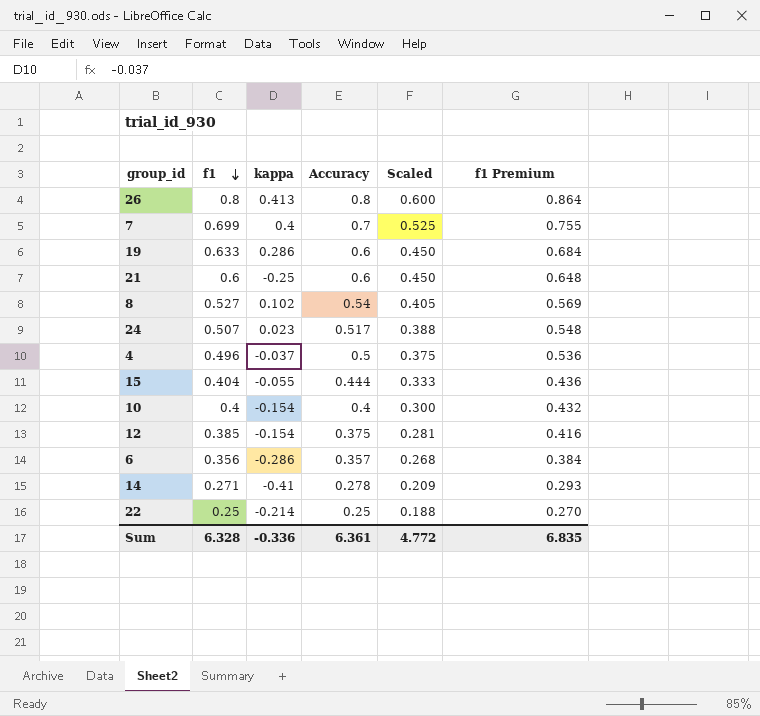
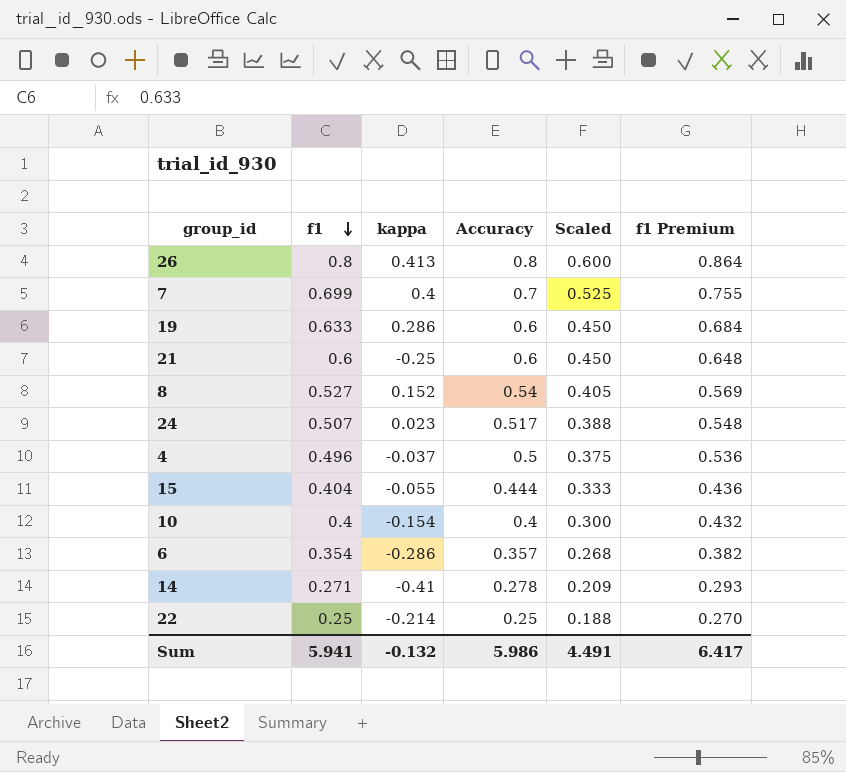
row 12: 0.385 | -0.154 | 0.375 | 0.281 | 0.416 -> none
8 | kappa: 0.102 -> 0.152
6 | f1: 0.356 -> 0.354
6 | f1 Premium: 0.384 -> 0.382
Sum | f1: 6.328 -> 5.941
Sum | kappa: -0.336 -> -0.132
Sum | Accuracy: 6.361 -> 5.986
Sum | Scaled: 4.772 -> 4.491
Sum | f1 Premium: 6.835 -> 6.417

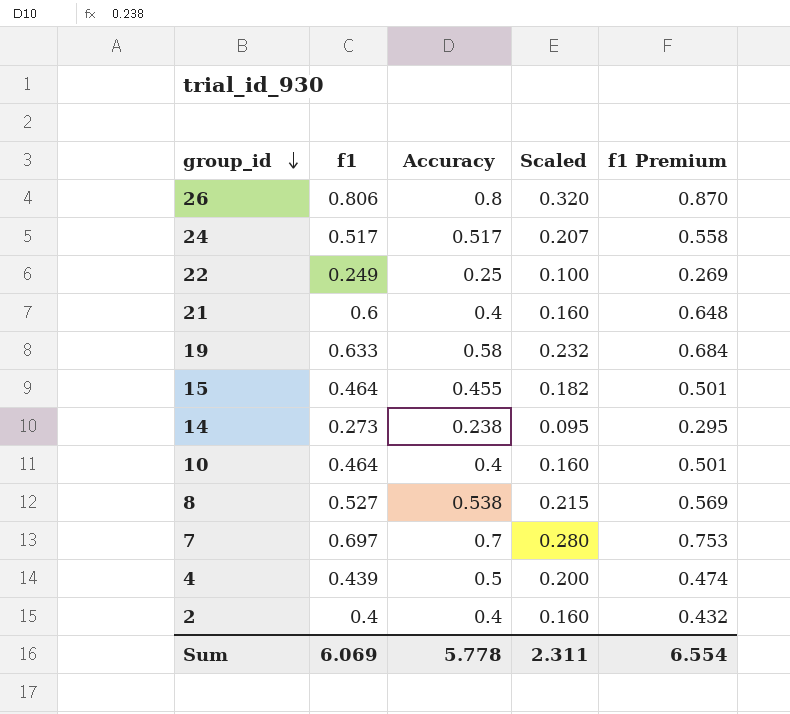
row order: f1 descending -> group_id descending
column kappa | position: 3 -> none
column Scaled | formula: [Accuracy] * 0.75 -> [Accuracy] * 0.4
row 6: 0.354 | -0.286 | 0.357 | 0.268 | 0.382 -> none
26 | f1: 0.8 -> 0.806
26 | f1 Premium: 0.864 -> 0.870
24 | f1: 0.507 -> 0.517
24 | f1 Premium: 0.548 -> 0.558
22 | f1: 0.25 -> 0.249
22 | f1 Premium: 0.270 -> 0.269
21 | Accuracy: 0.6 -> 0.4
19 | Accuracy: 0.6 -> 0.58
15 | f1: 0.404 -> 0.464
15 | Accuracy: 0.444 -> 0.455
15 | f1 Premium: 0.436 -> 0.501
14 | f1: 0.271 -> 0.273
14 | Accuracy: 0.278 -> 0.238
14 | f1 Premium: 0.293 -> 0.295
10 | f1: 0.4 -> 0.464
10 | f1 Premium: 0.432 -> 0.501
8 | Accuracy: 0.54 -> 0.538
7 | f1: 0.699 -> 0.697
7 | f1 Premium: 0.755 -> 0.753
4 | f1: 0.496 -> 0.439
4 | f1 Premium: 0.536 -> 0.474
row 2: none -> 0.4 | 0.4 | 0.160 | 0.432
Sum | f1: 5.941 -> 6.069
Sum | Accuracy: 5.986 -> 5.778
Sum | Scaled: 4.491 -> 2.311
Sum | f1 Premium: 6.417 -> 6.554

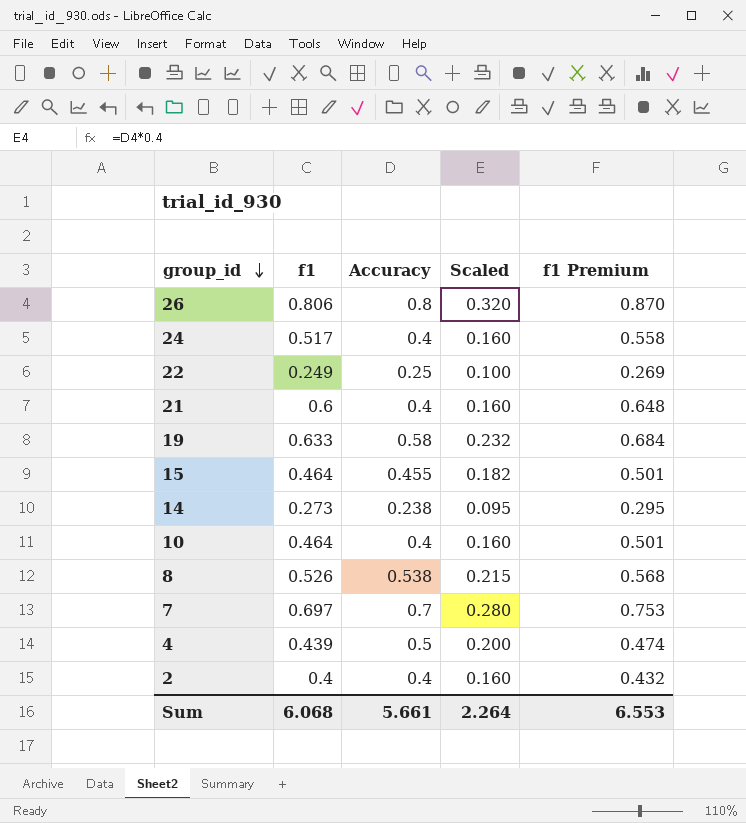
24 | Accuracy: 0.517 -> 0.4
24 | Scaled: 0.207 -> 0.160
8 | f1: 0.527 -> 0.526
8 | f1 Premium: 0.569 -> 0.568
Sum | f1: 6.069 -> 6.068
Sum | Accuracy: 5.778 -> 5.661
Sum | Scaled: 2.311 -> 2.264
Sum | f1 Premium: 6.554 -> 6.553

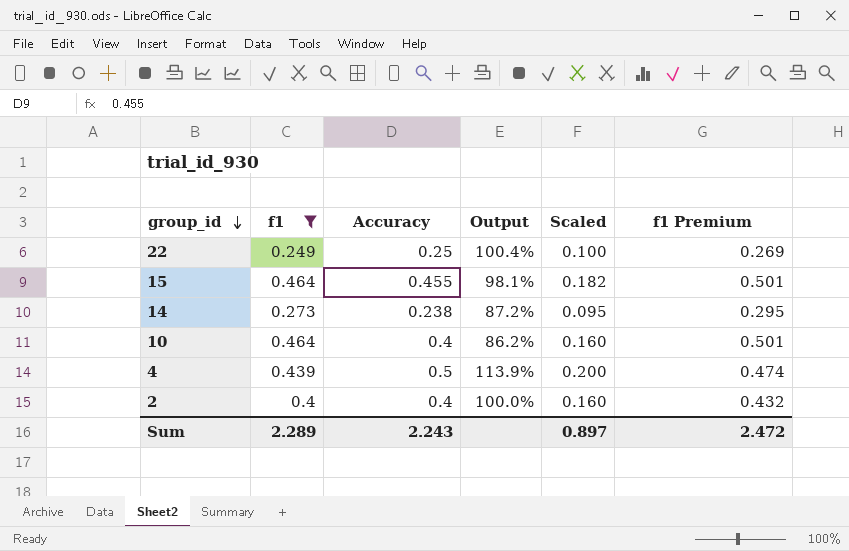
filter: none -> f1 <= 0.464
column Output | formula: none -> [Accuracy] / [f1]
Sum | f1: 6.068 -> 2.289
Sum | Accuracy: 5.661 -> 2.243
Sum | Scaled: 2.264 -> 0.897
Sum | f1 Premium: 6.553 -> 2.472

